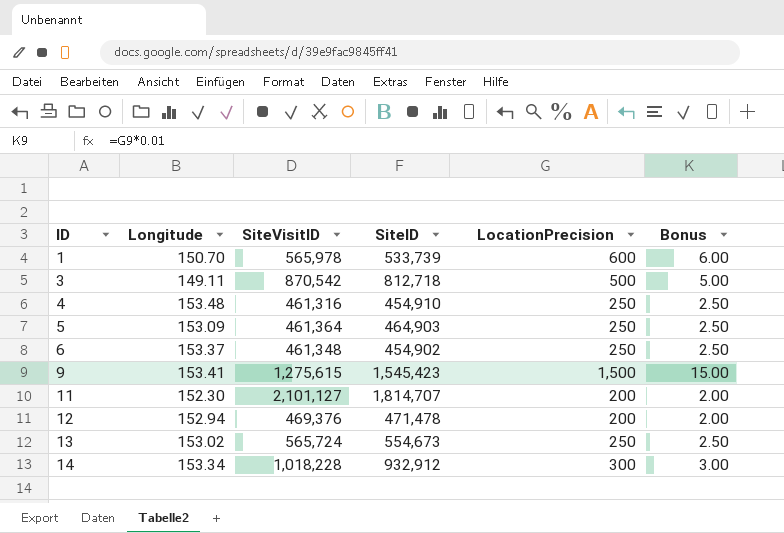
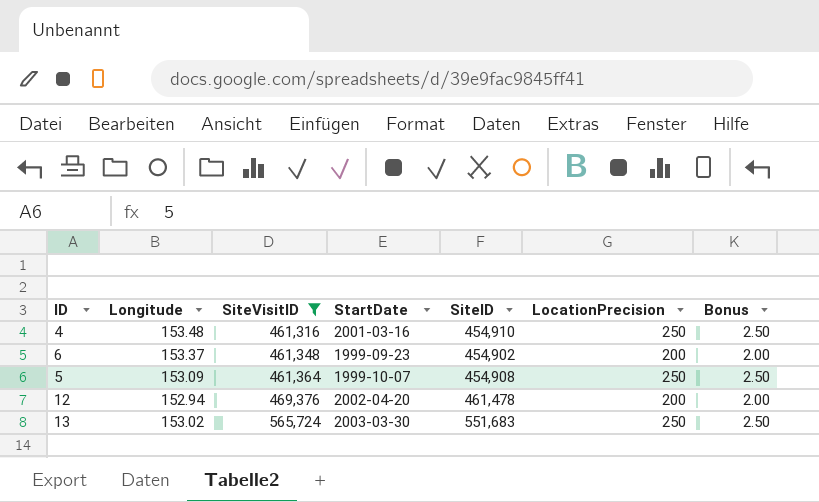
filter: none -> SiteVisitID <= 565,724
row order: ID ascending -> SiteVisitID ascending
column StartDate | position: none -> 4
6 | LocationPrecision: 250 -> 200
6 | Bonus: 2.50 -> 2.00
5 | SiteID: 464,903 -> 454,908
12 | SiteID: 471,478 -> 461,478
13 | SiteID: 554,673 -> 551,683

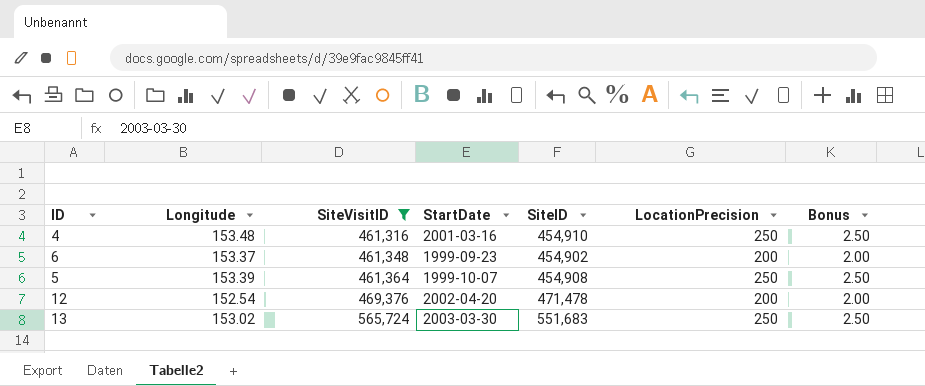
5 | Longitude: 153.09 -> 153.39
12 | Longitude: 152.94 -> 152.54
12 | SiteID: 461,478 -> 471,478

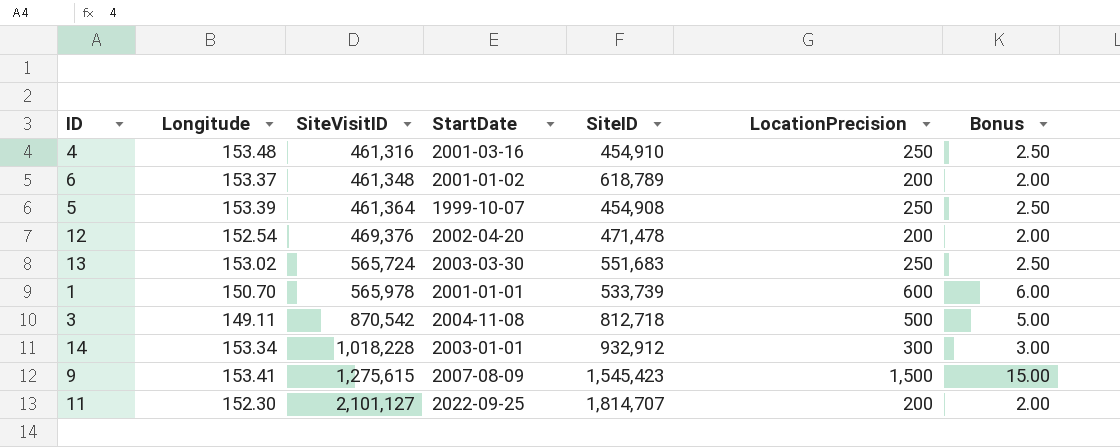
filter: SiteVisitID <= 565,724 -> none
6 | StartDate: 1999-09-23 -> 2001-01-02
6 | SiteID: 454,902 -> 618,789

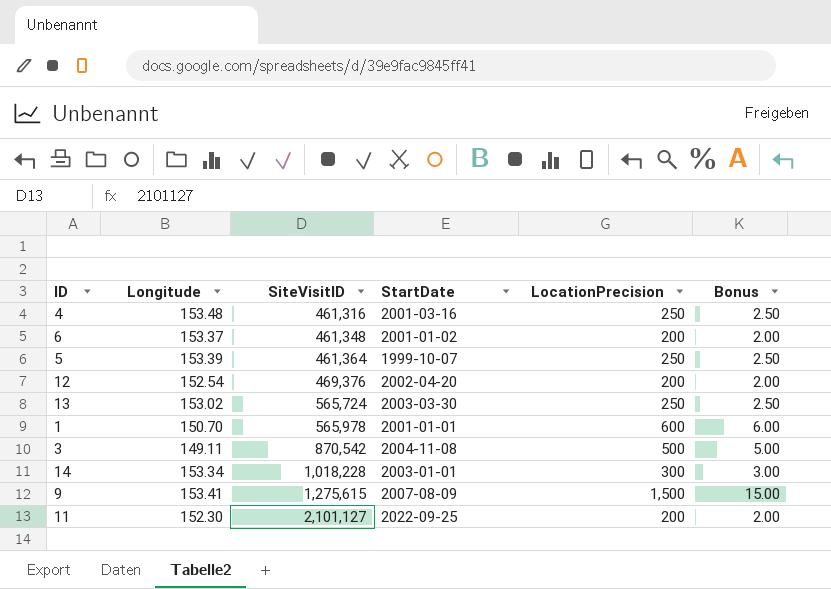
column SiteID | position: 5 -> none

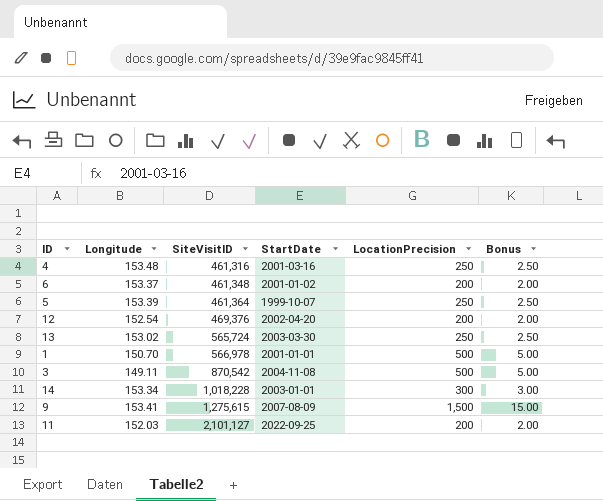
1 | SiteVisitID: 565,978 -> 566,978
1 | LocationPrecision: 600 -> 500
1 | Bonus: 6.00 -> 5.00
11 | Longitude: 152.30 -> 152.03

